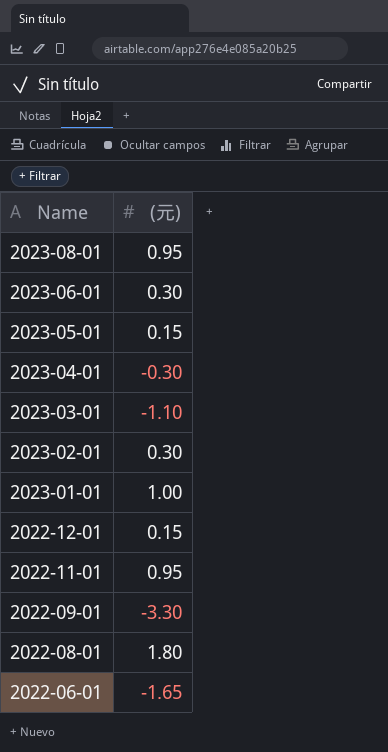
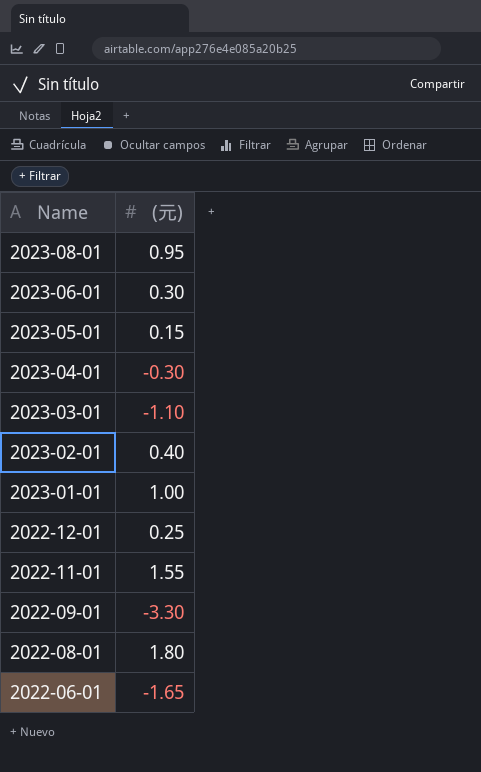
2023-02-01 | (元): 0.30 -> 0.40
2022-12-01 | (元): 0.15 -> 0.25
2022-11-01 | (元): 0.95 -> 1.55

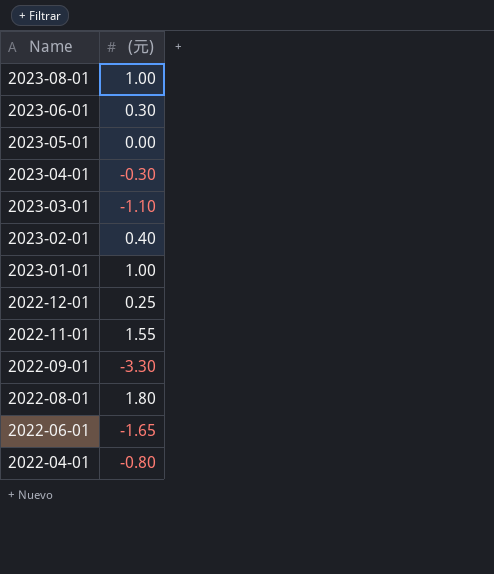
2023-08-01 | (元): 0.95 -> 1.00
2023-05-01 | (元): 0.15 -> 0.00
row 2022-04-01: none -> -0.80

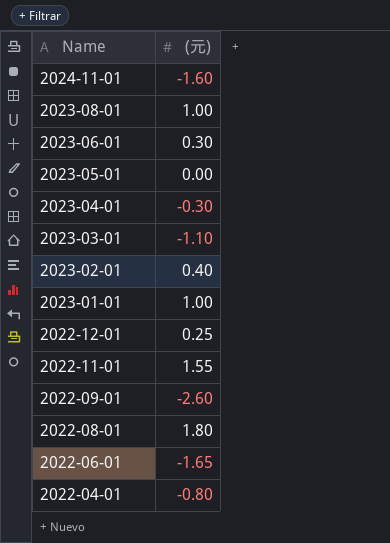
row 2024-11-01: none -> -1.60
2022-09-01 | (元): -3.30 -> -2.60

